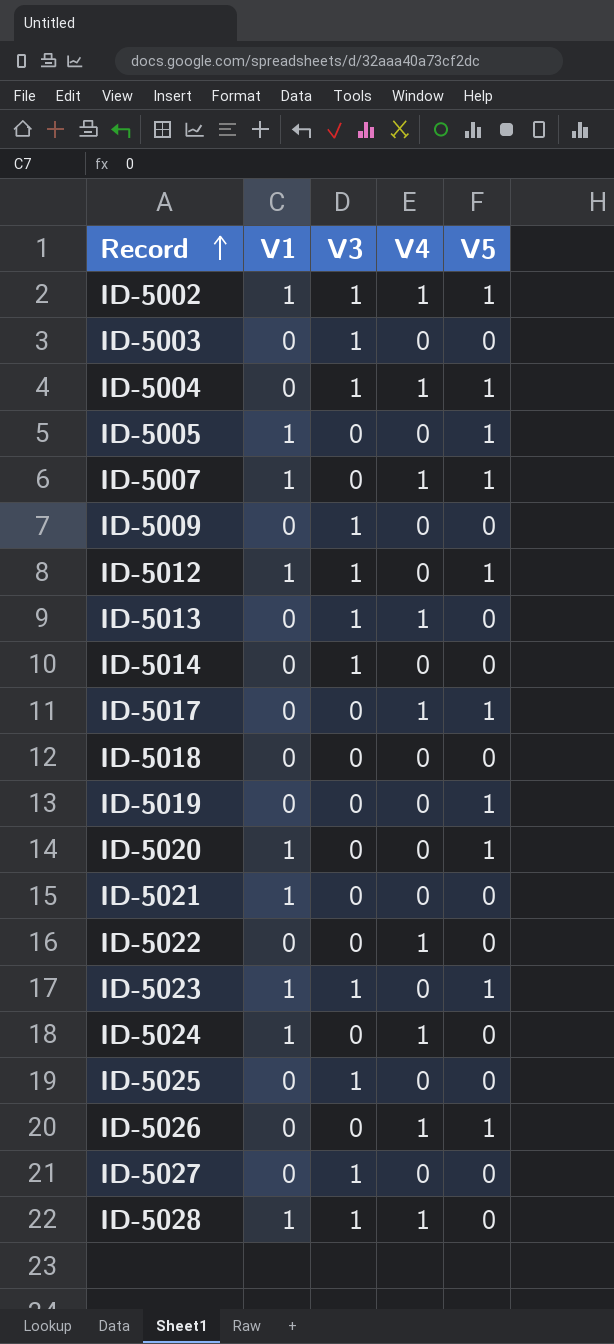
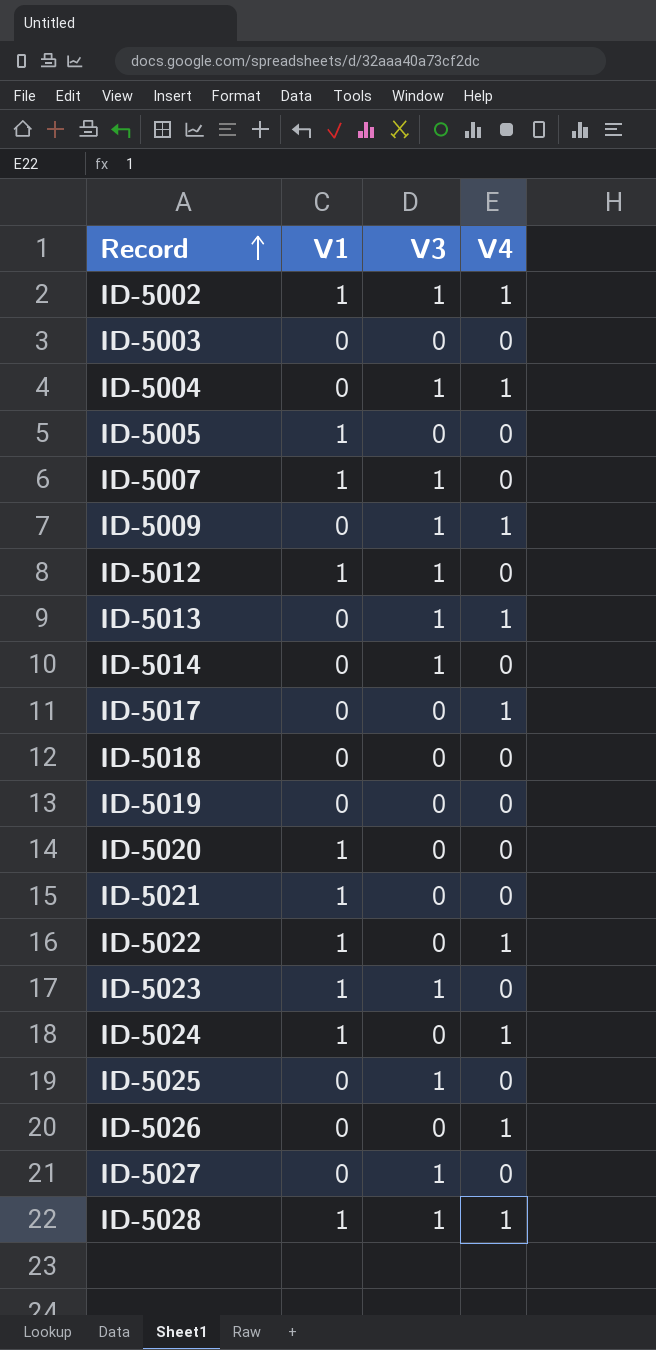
column V5 | position: 5 -> none
ID-5003 | V3: 1 -> 0
ID-5007 | V3: 0 -> 1
ID-5007 | V4: 1 -> 0
ID-5009 | V4: 0 -> 1
ID-5022 | V1: 0 -> 1

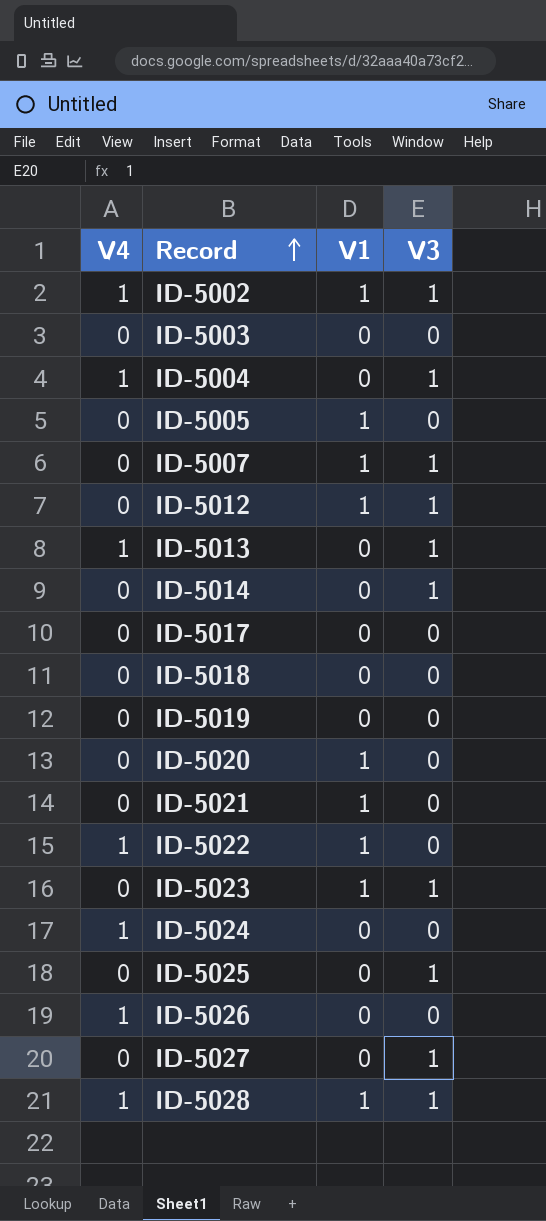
column V4 | position: 4 -> 1
row ID-5009: 0 | 1 | 1 -> none
ID-5017 | V4: 1 -> 0
ID-5024 | V1: 1 -> 0

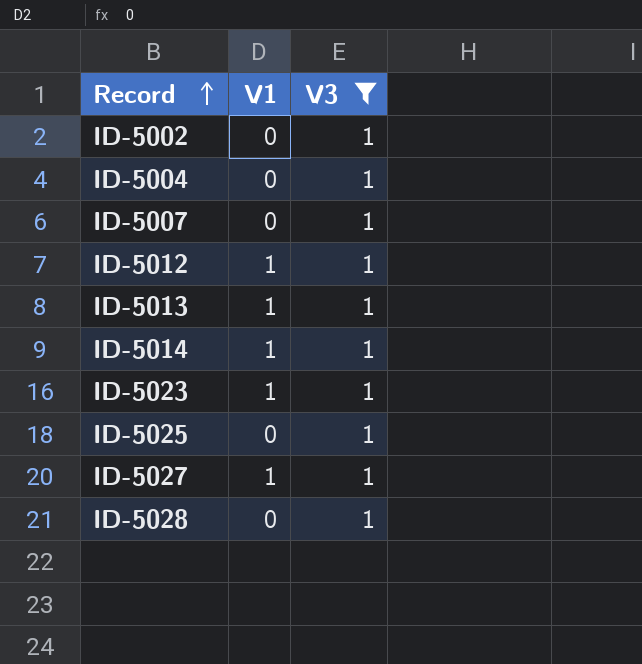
filter: none -> V3 = 1
column V4 | position: 1 -> none
ID-5002 | V1: 1 -> 0
ID-5007 | V1: 1 -> 0
ID-5013 | V1: 0 -> 1
ID-5014 | V1: 0 -> 1
ID-5027 | V1: 0 -> 1
ID-5028 | V1: 1 -> 0

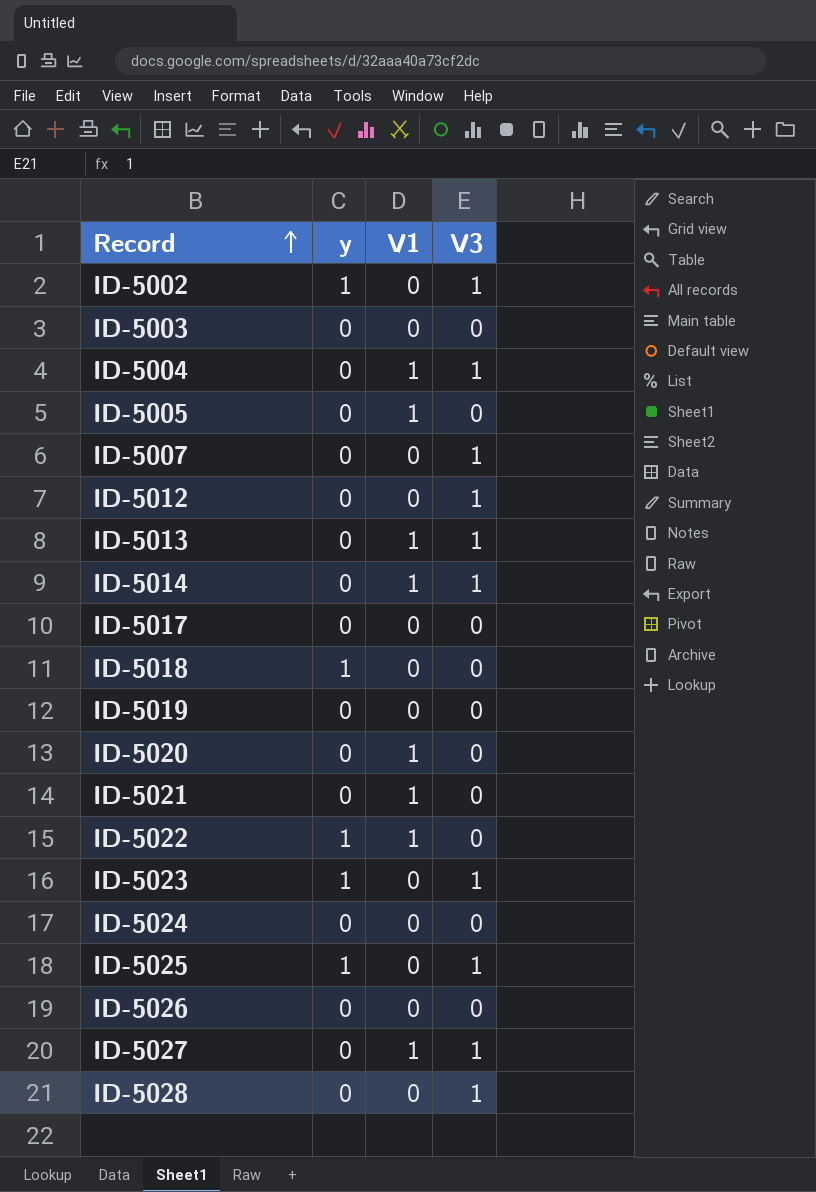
filter: V3 = 1 -> none
column y | position: none -> 2
ID-5004 | V1: 0 -> 1
ID-5012 | V1: 1 -> 0
ID-5023 | V1: 1 -> 0

